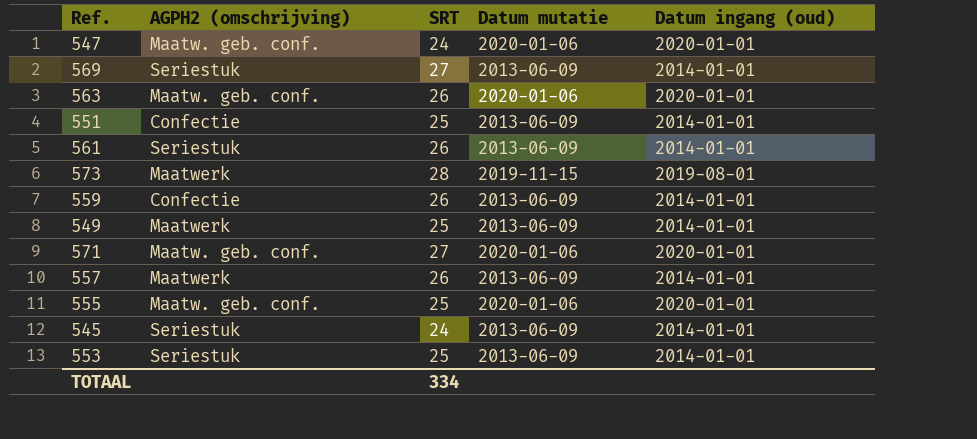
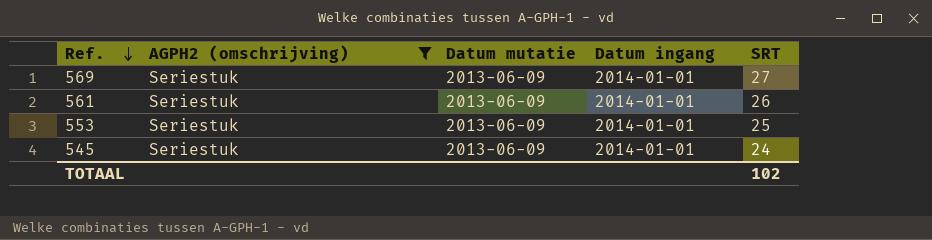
filter: none -> AGPH2 (omschrijving) = Seriestuk
row order: none -> Ref. descending
column name: Datum ingang (oud) -> Datum ingang
column SRT | position: 3 -> 5
TOTAAL | SRT: 334 -> 102

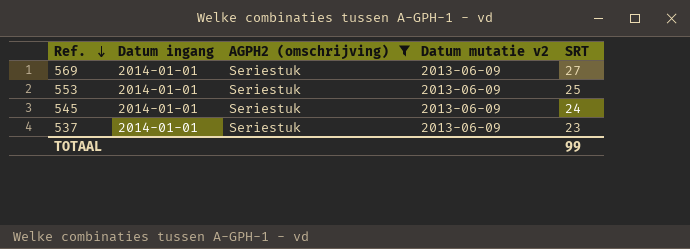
column Datum ingang | position: 4 -> 2
column name: Datum mutatie -> Datum mutatie v2
row 561: Seriestuk | 2013-06-09 | 2014-01-01 | 26 -> none
row 537: none -> 2014-01-01 | Seriestuk | 2013-06-09 | 23
TOTAAL | SRT: 102 -> 99

